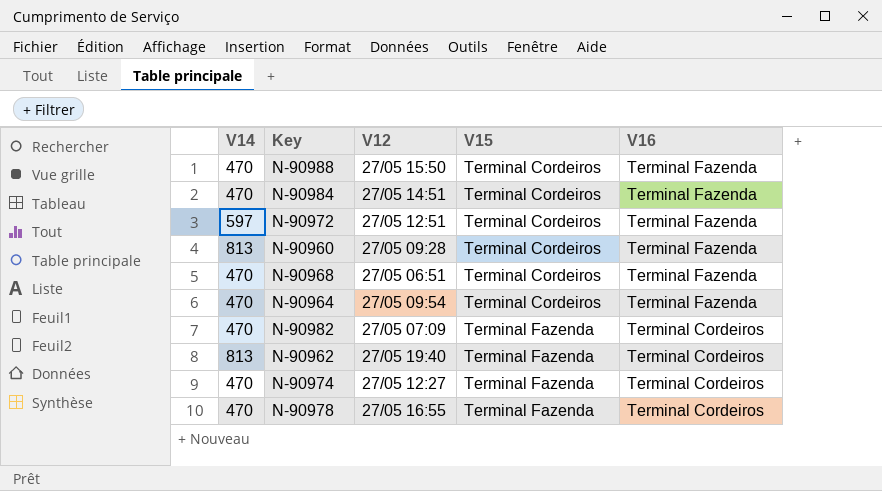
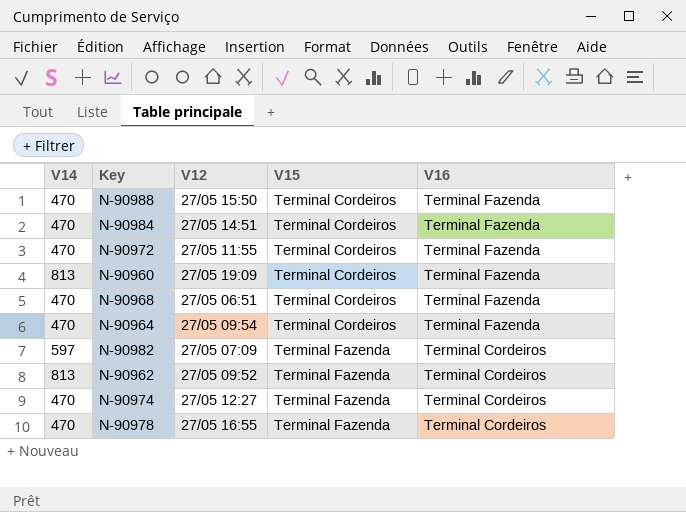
N-90972 | V14: 597 -> 470
N-90972 | V12: 27/05 12:51 -> 27/05 11:55
N-90960 | V12: 27/05 09:28 -> 27/05 19:09
N-90982 | V14: 470 -> 597
N-90962 | V12: 27/05 19:40 -> 27/05 09:52

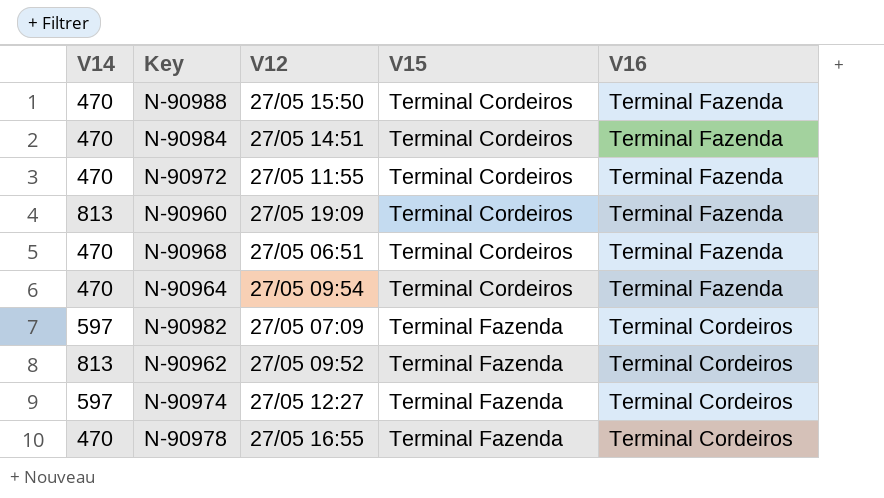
N-90974 | V14: 470 -> 597

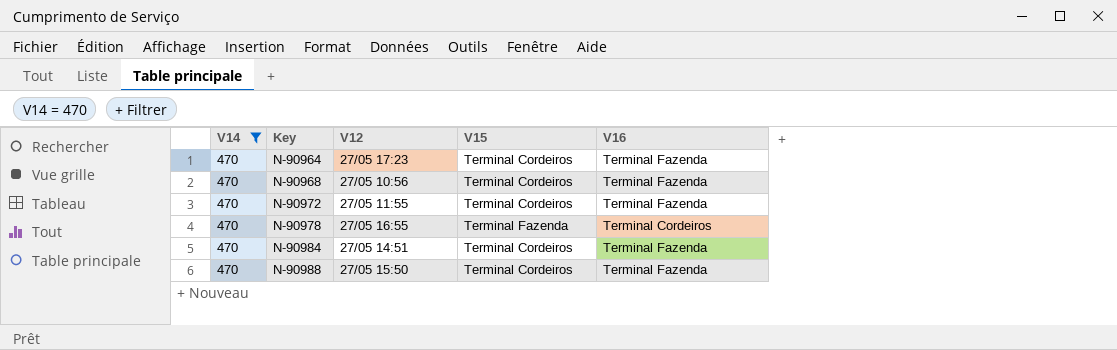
filter: none -> V14 = 470
row order: V15 ascending -> Key ascending
N-90964 | V12: 27/05 09:54 -> 27/05 17:23
N-90968 | V12: 27/05 06:51 -> 27/05 10:56

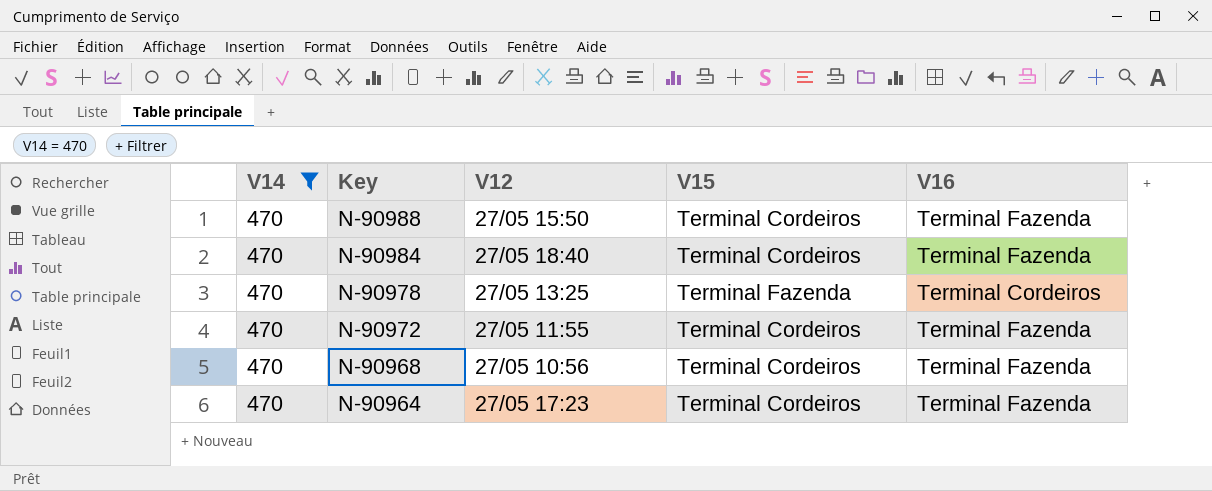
row order: Key ascending -> Key descending
N-90984 | V12: 27/05 14:51 -> 27/05 18:40
N-90978 | V12: 27/05 16:55 -> 27/05 13:25

